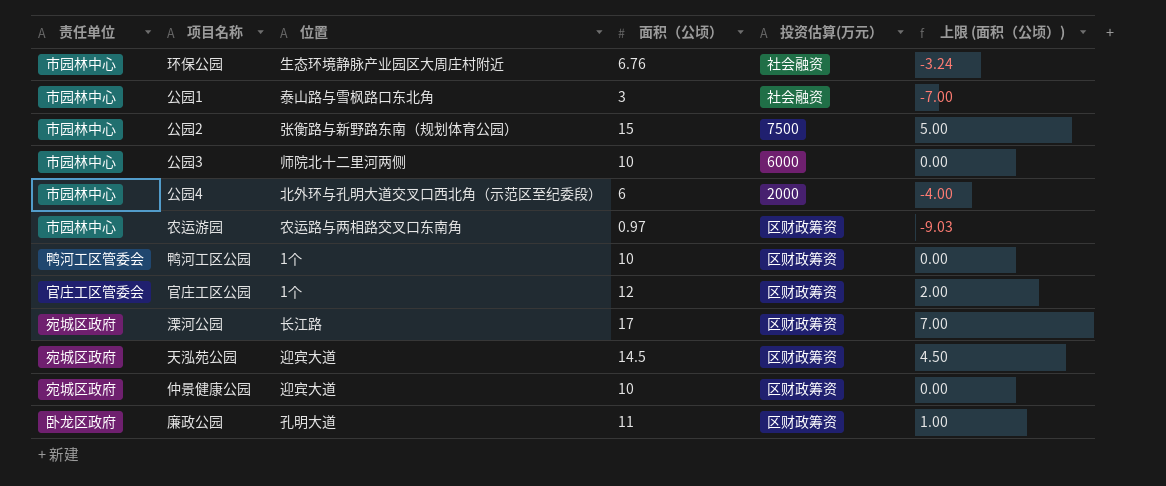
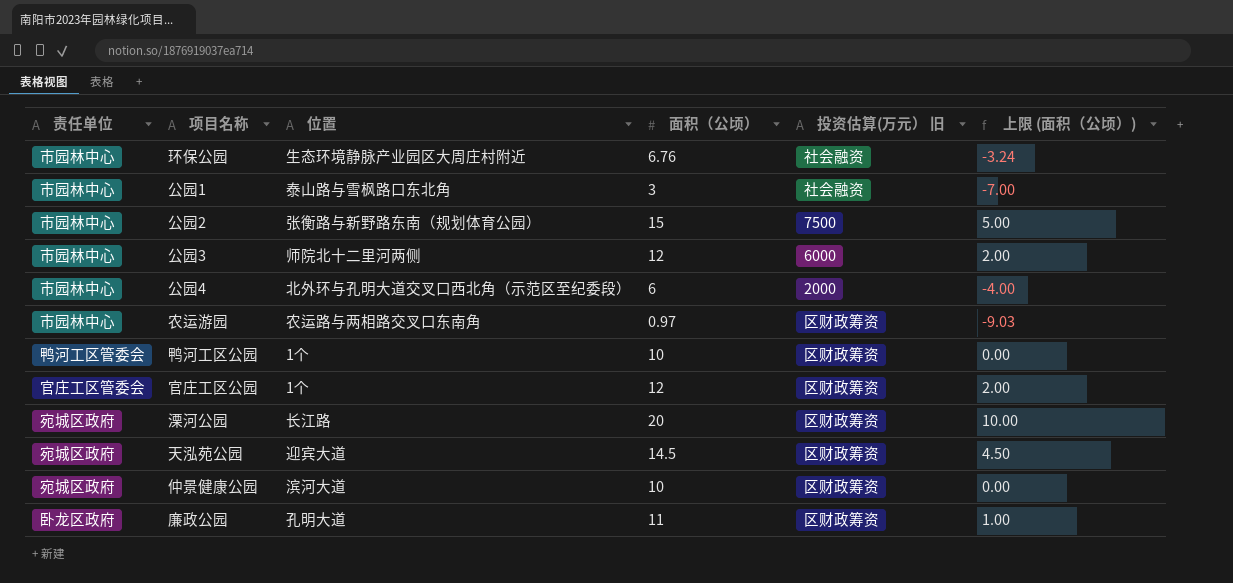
column name: 投资估算(万元） -> 投资估算(万元） 旧
公园3 | 面积（公顷）: 10 -> 12
公园3 | 上限 (面积（公顷）): 0.00 -> 2.00
溧河公园 | 面积（公顷）: 17 -> 20
溧河公园 | 上限 (面积（公顷）): 7.00 -> 10.00
仲景健康公园 | 位置: 迎宾大道 -> 滨河大道

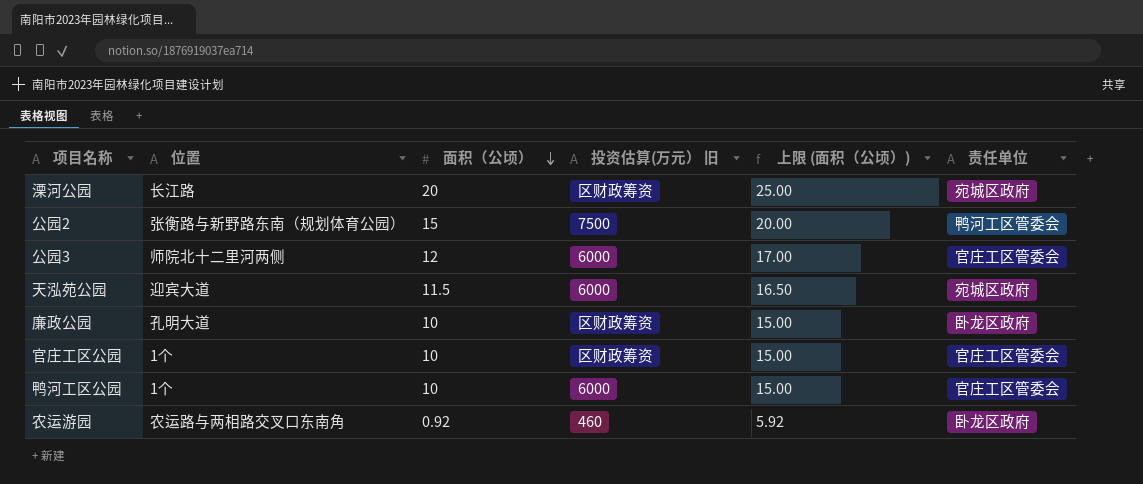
row order: none -> 面积（公顷） descending
column 上限 (面积（公顷）) | formula: [面积（公顷）] - 10 -> [面积（公顷）] + 5
column 责任单位 | position: 1 -> 6
row 环保公园: 市园林中心 | 生态环境静脉产业园区大周庄村附近 | 6.76 | 社会融资 | -3.24 -> none
row 公园1: 市园林中心 | 泰山路与雪枫路口东北角 | 3 | 社会融资 | -7.00 -> none
row 公园4: 市园林中心 | 北外环与孔明大道交叉口西北角（示范区至纪委段） | 6 | 2000 | -4.00 -> none
row 仲景健康公园: 宛城区政府 | 滨河大道 | 10 | 区财政筹资 | 0.00 -> none
公园2 | 责任单位: 市园林中心 -> 鸭河工区管委会
公园3 | 责任单位: 市园林中心 -> 官庄工区管委会
天泓苑公园 | 面积（公顷）: 14.5 -> 11.5
天泓苑公园 | 投资估算(万元） 旧: 区财政筹资 -> 6000
廉政公园 | 面积（公顷）: 11 -> 10
官庄工区公园 | 面积（公顷）: 12 -> 10
鸭河工区公园 | 投资估算(万元） 旧: 区财政筹资 -> 6000
鸭河工区公园 | 责任单位: 鸭河工区管委会 -> 官庄工区管委会
农运游园 | 面积（公顷）: 0.97 -> 0.92
农运游园 | 投资估算(万元） 旧: 区财政筹资 -> 460
农运游园 | 责任单位: 市园林中心 -> 卧龙区政府

